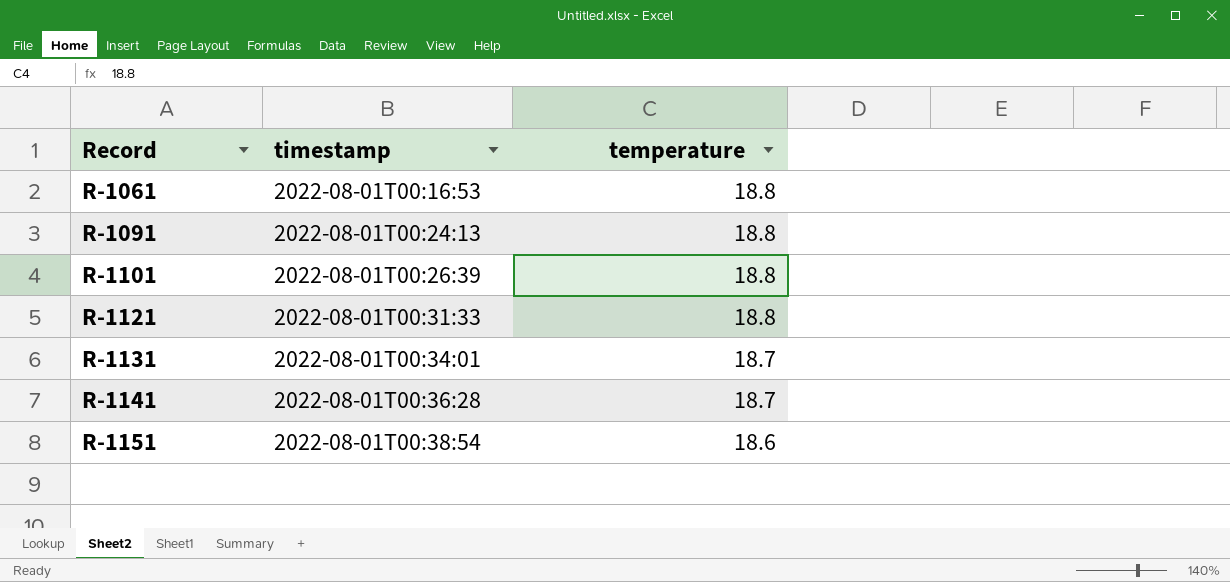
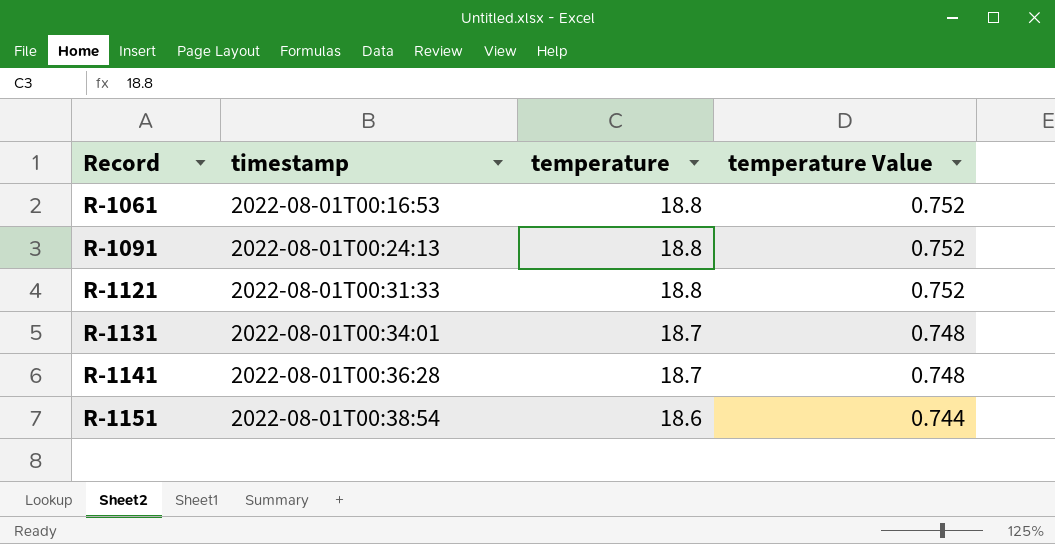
column temperature Value | formula: none -> [temperature] * 0.04
row R-1101: 2022-08-01T00:26:39 | 18.8 -> none

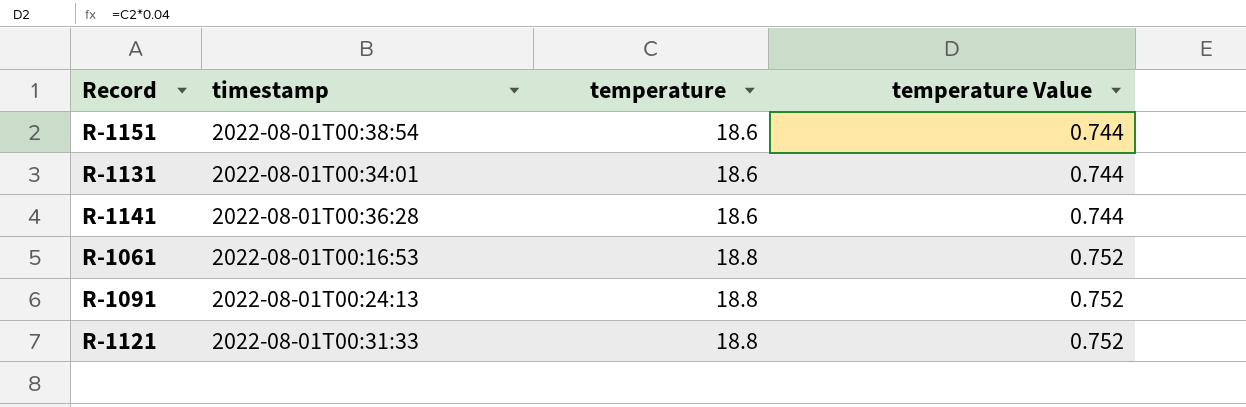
row order: Record ascending -> temperature ascending
R-1131 | temperature: 18.7 -> 18.6
R-1131 | temperature Value: 0.748 -> 0.744
R-1141 | temperature: 18.7 -> 18.6
R-1141 | temperature Value: 0.748 -> 0.744

